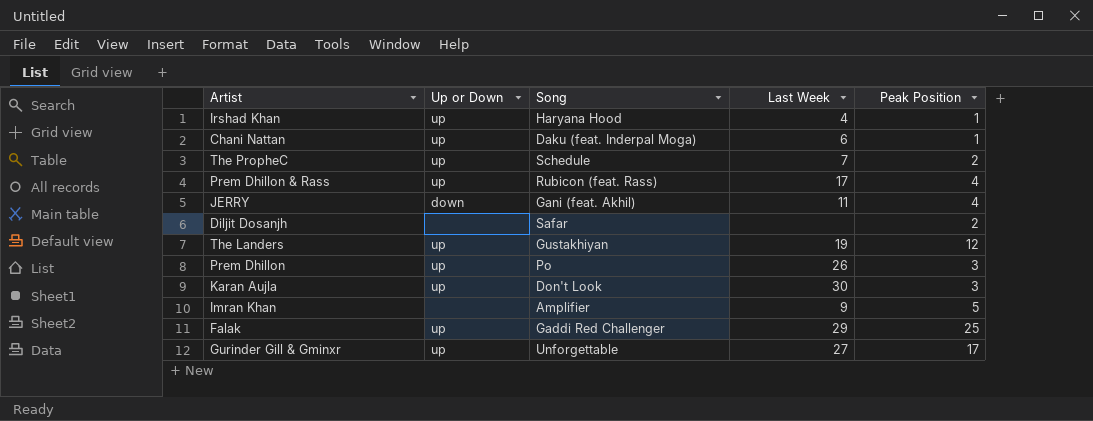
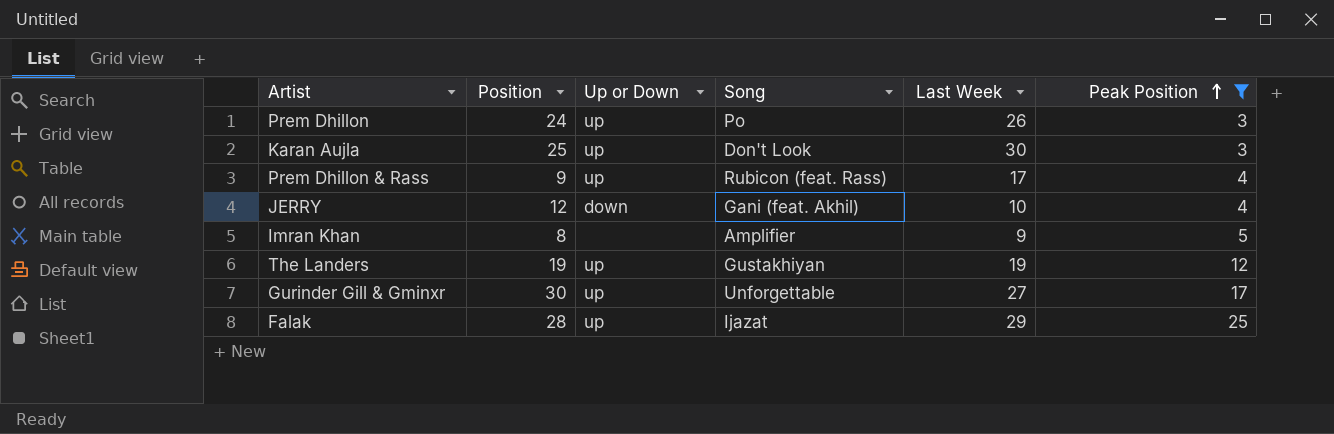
filter: none -> Peak Position >= 3
row order: none -> Peak Position ascending
column Position | position: none -> 2
JERRY | Last Week: 11 -> 10
Falak | Song: Gaddi Red Challenger -> Ijazat

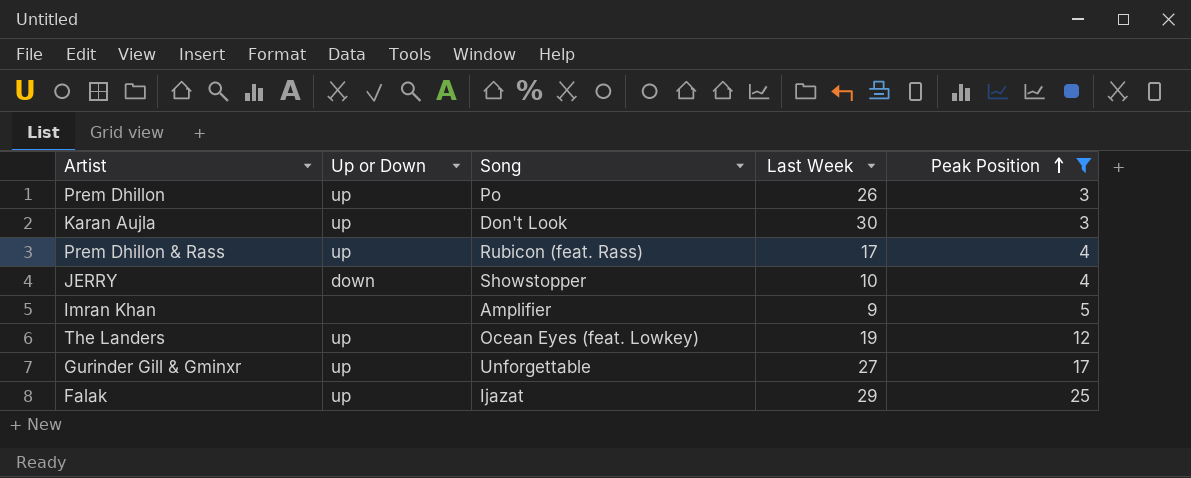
column Position | position: 2 -> none
JERRY | Song: Gani (feat. Akhil) -> Showstopper
The Landers | Song: Gustakhiyan -> Ocean Eyes (feat. Lowkey)

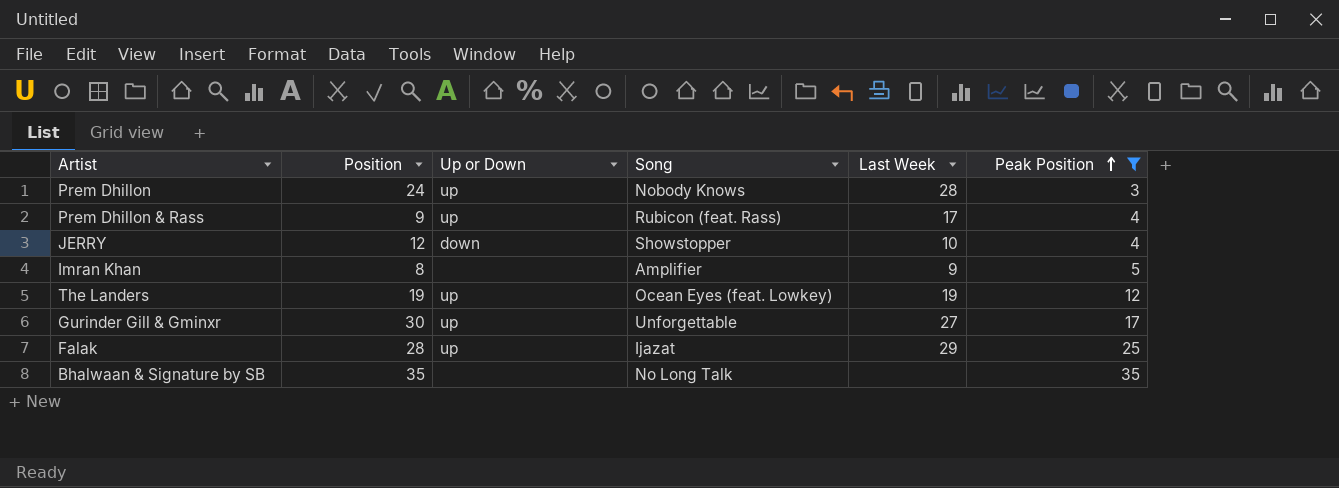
column Position | position: none -> 2
row Karan Aujla: up | Don't Look | 30 | 3 -> none
Prem Dhillon | Song: Po -> Nobody Knows
Prem Dhillon | Last Week: 26 -> 28
row Bhalwaan & Signature by SB: none -> 35 | none | No Long Talk | none | 35

